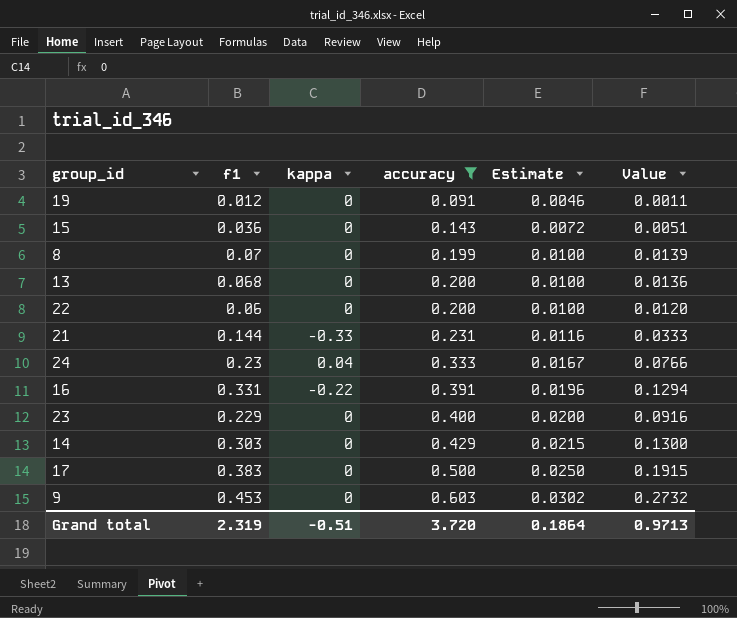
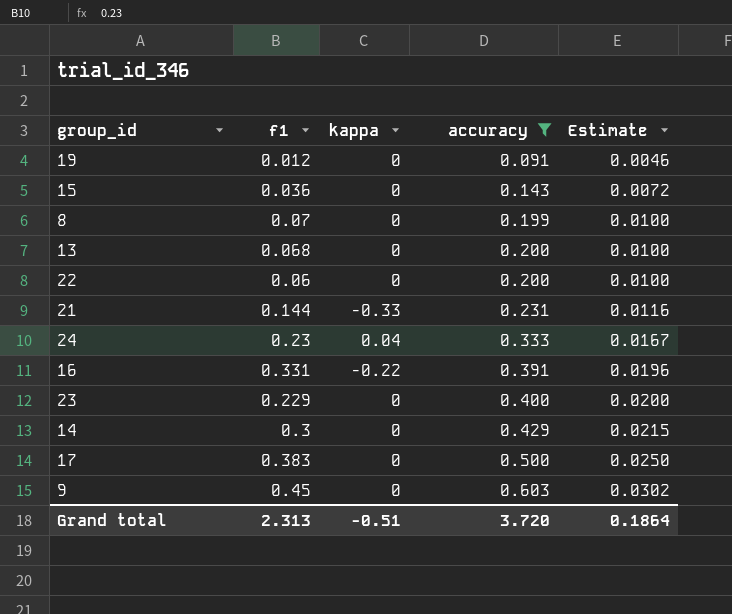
column Value | formula: [f1] * [accuracy] -> none
14 | f1: 0.303 -> 0.3
9 | f1: 0.453 -> 0.45
Grand total | f1: 2.319 -> 2.313

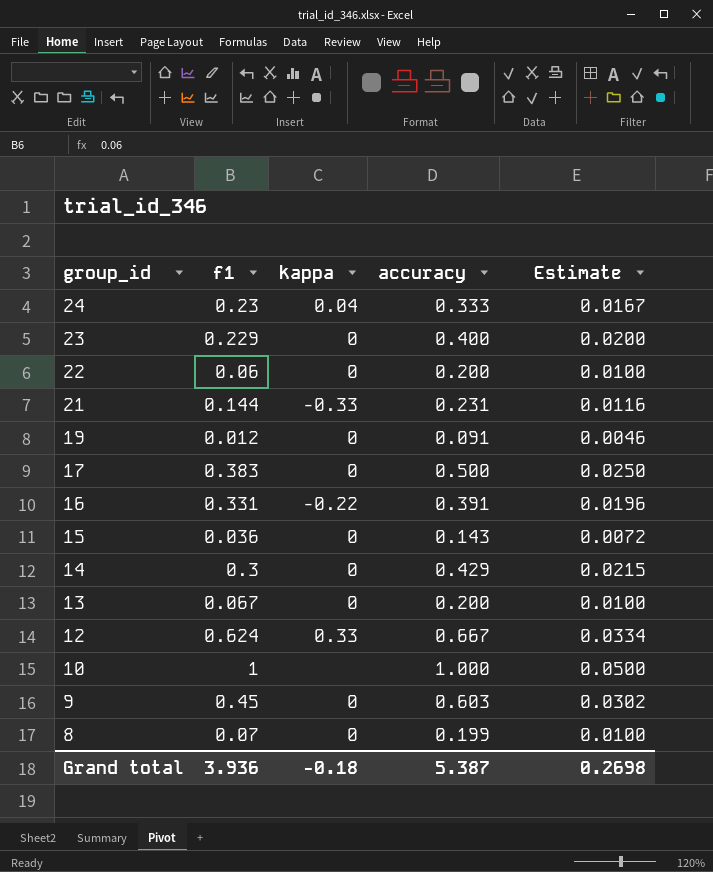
filter: accuracy <= 0.603 -> none
row order: accuracy ascending -> group_id descending
13 | f1: 0.068 -> 0.067
Grand total | f1: 2.313 -> 3.936
Grand total | kappa: -0.51 -> -0.18
Grand total | accuracy: 3.720 -> 5.387
Grand total | Estimate: 0.1864 -> 0.2698

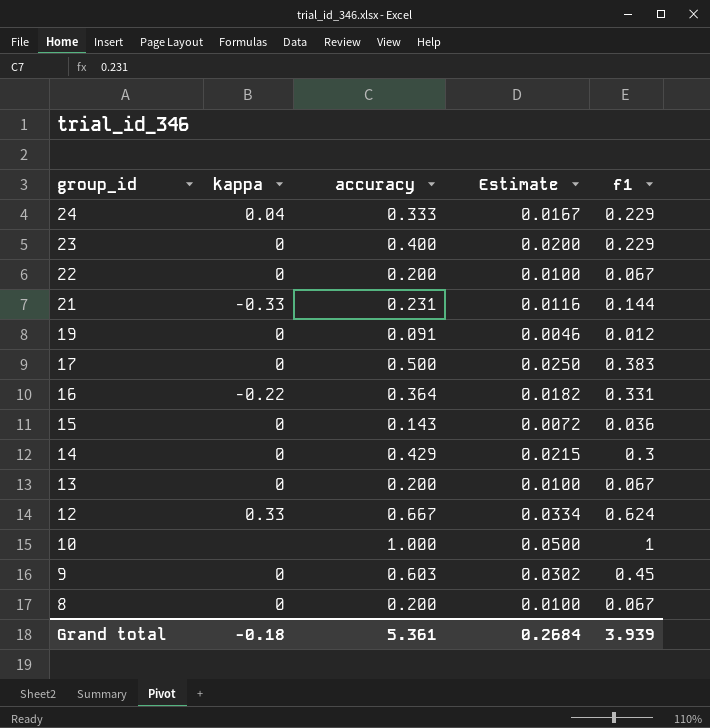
column f1 | position: 2 -> 5
24 | f1: 0.23 -> 0.229
22 | f1: 0.06 -> 0.067
16 | accuracy: 0.391 -> 0.364
16 | Estimate: 0.0196 -> 0.0182
8 | accuracy: 0.199 -> 0.200
8 | f1: 0.07 -> 0.067
Grand total | accuracy: 5.387 -> 5.361
Grand total | Estimate: 0.2698 -> 0.2684
Grand total | f1: 3.936 -> 3.939

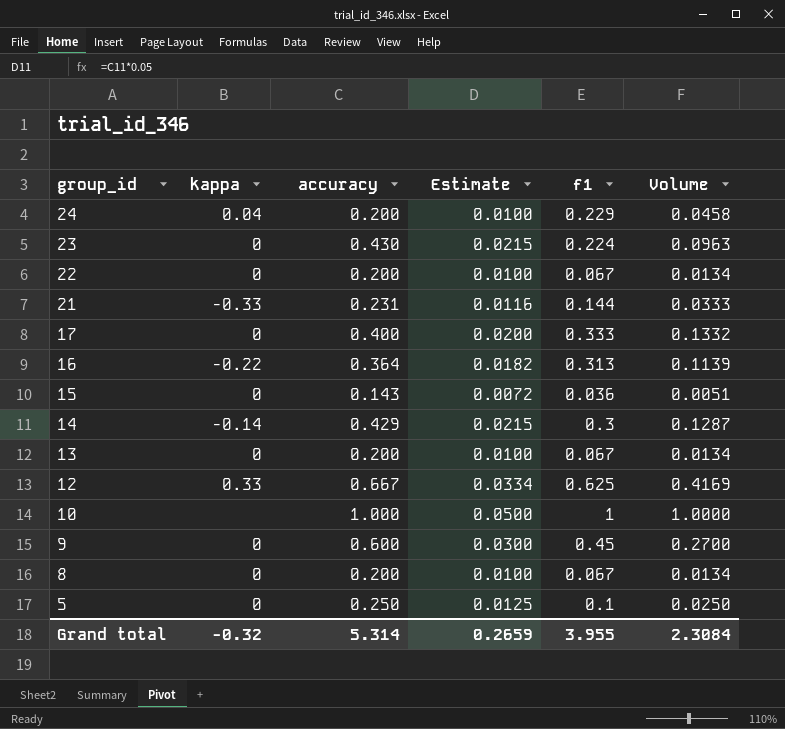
column Volume | formula: none -> [accuracy] * [f1]
row 19: 0 | 0.091 | 0.0046 | 0.012 -> none
24 | accuracy: 0.333 -> 0.200
24 | Estimate: 0.0167 -> 0.0100
23 | accuracy: 0.400 -> 0.430
23 | Estimate: 0.0200 -> 0.0215
23 | f1: 0.229 -> 0.224
17 | accuracy: 0.500 -> 0.400
17 | Estimate: 0.0250 -> 0.0200
17 | f1: 0.383 -> 0.333
16 | f1: 0.331 -> 0.313
14 | kappa: 0 -> -0.14
12 | f1: 0.624 -> 0.625
9 | accuracy: 0.603 -> 0.600
9 | Estimate: 0.0302 -> 0.0300
row 5: none -> 0 | 0.250 | 0.0125 | 0.1 | 0.0250
Grand total | kappa: -0.18 -> -0.32
Grand total | accuracy: 5.361 -> 5.314
Grand total | Estimate: 0.2684 -> 0.2659
Grand total | f1: 3.939 -> 3.955

